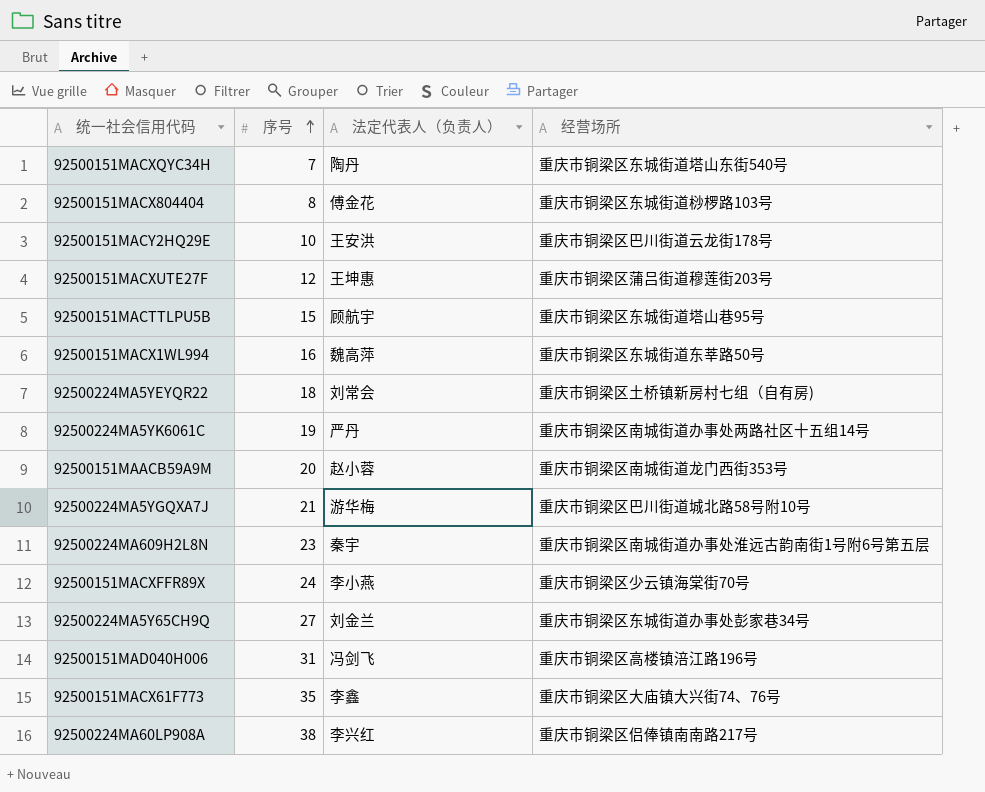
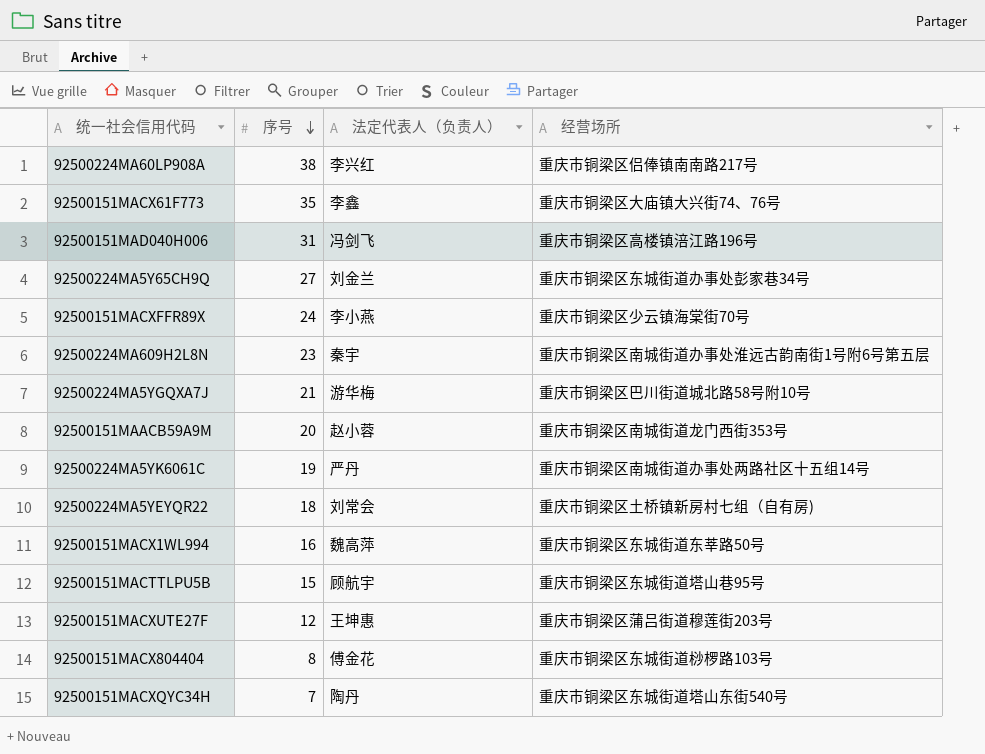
row order: 序号 ascending -> 序号 descending
row 92500151MACY2HQ29E: 10 | 王安洪 | 重庆市铜梁区巴川街道云龙街178号 -> none

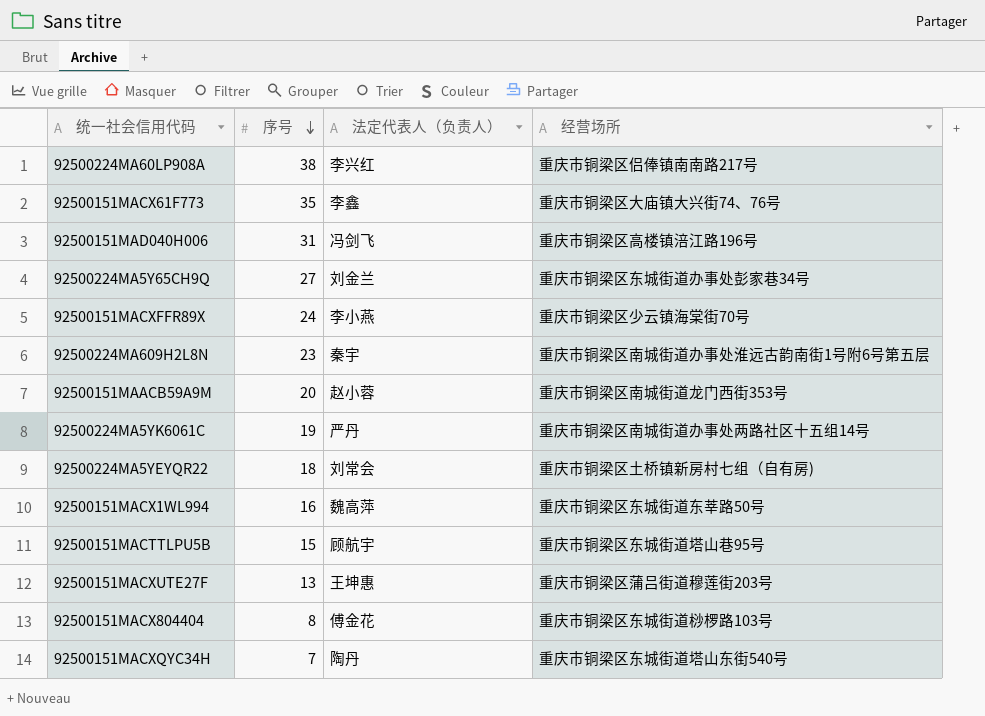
row 92500224MA5YGQXA7J: 21 | 游华梅 | 重庆市铜梁区巴川街道城北路58号附10号 -> none
92500151MACXUTE27F | 序号: 12 -> 13

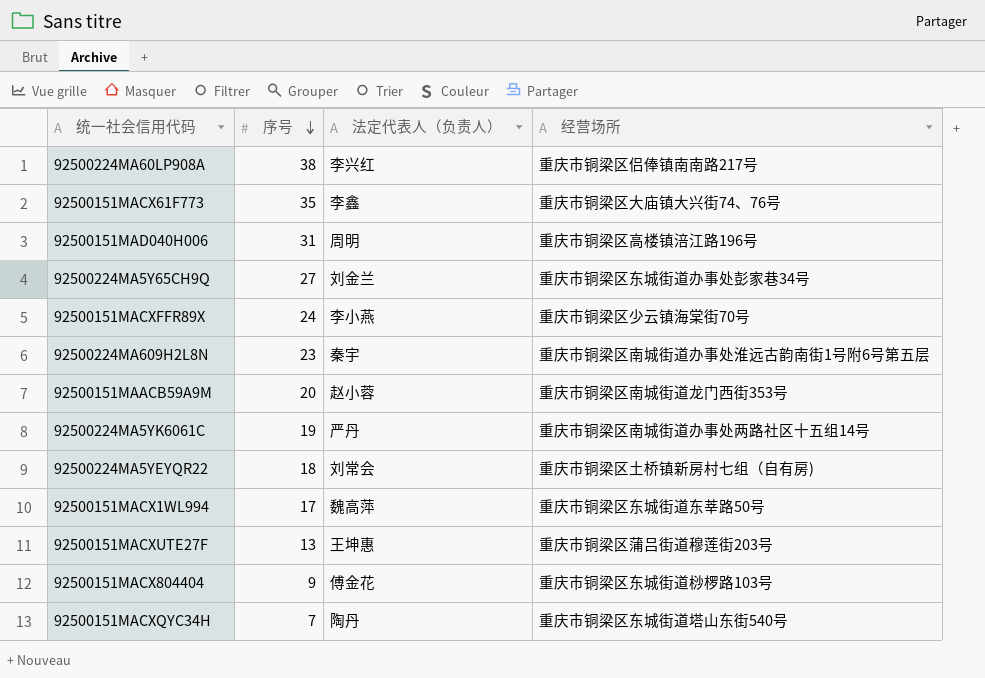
row 92500151MACTTLPU5B: 15 | 顾航宇 | 重庆市铜梁区东城街道塔山巷95号 -> none
92500151MAD040H006 | 法定代表人（负责人）: 冯剑飞 -> 周明
92500151MACX1WL994 | 序号: 16 -> 17
92500151MACX804404 | 序号: 8 -> 9

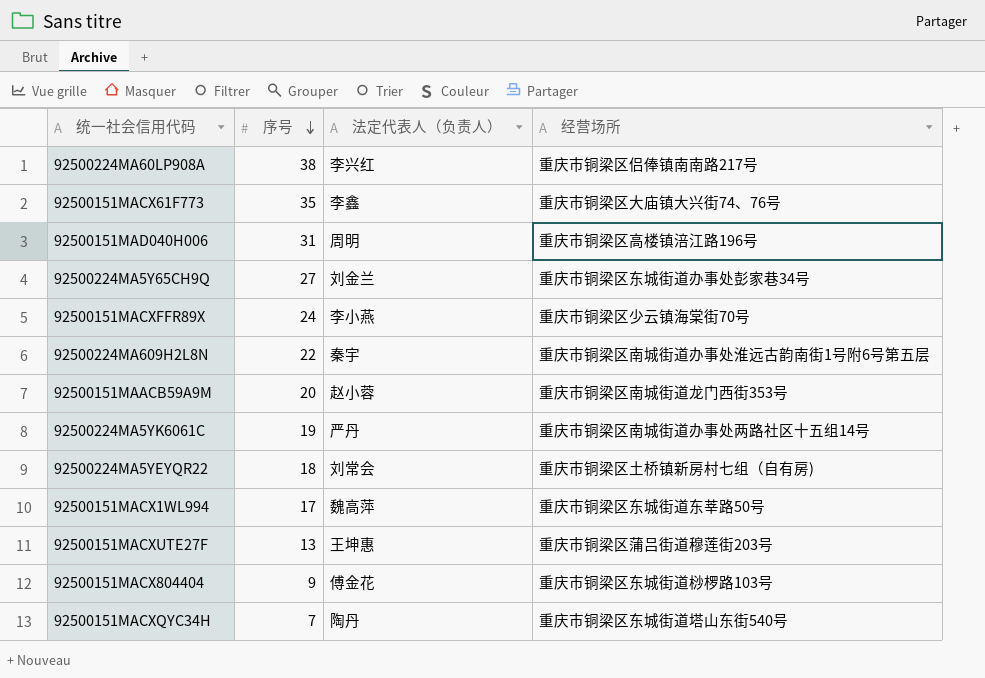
92500224MA609H2L8N | 序号: 23 -> 22

